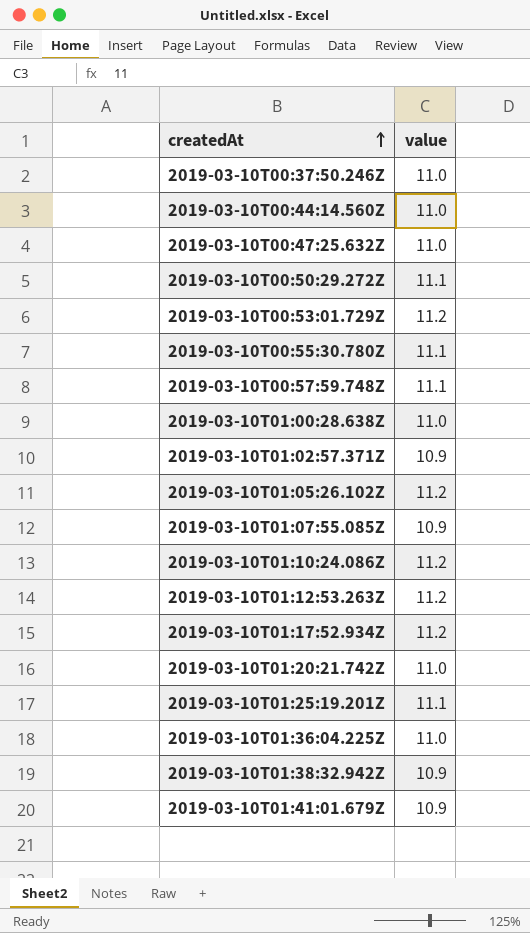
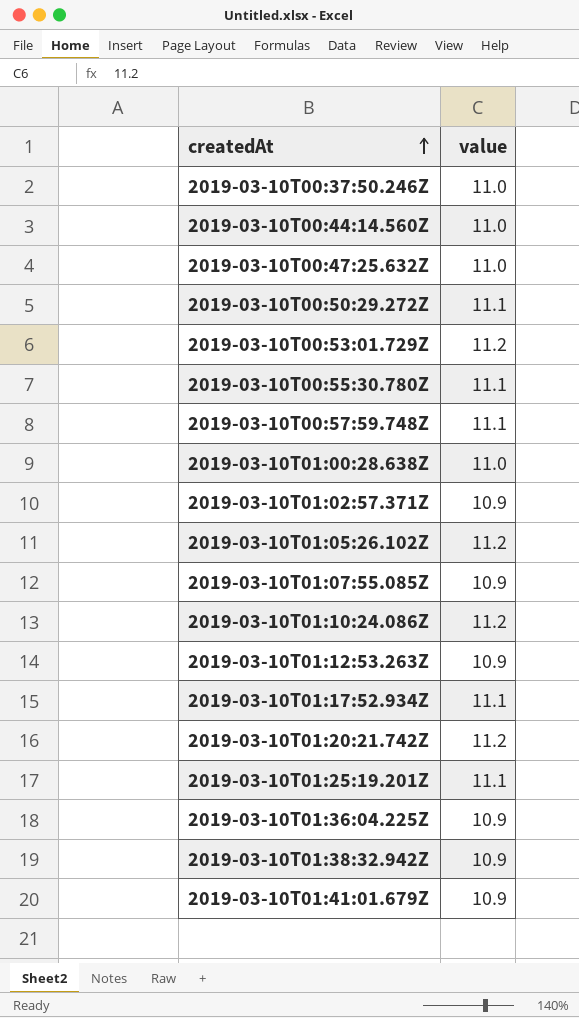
2019-03-10T01:12:53.263Z | value: 11.2 -> 10.9
2019-03-10T01:17:52.934Z | value: 11.2 -> 11.1
2019-03-10T01:20:21.742Z | value: 11.0 -> 11.2
2019-03-10T01:36:04.225Z | value: 11.0 -> 10.9

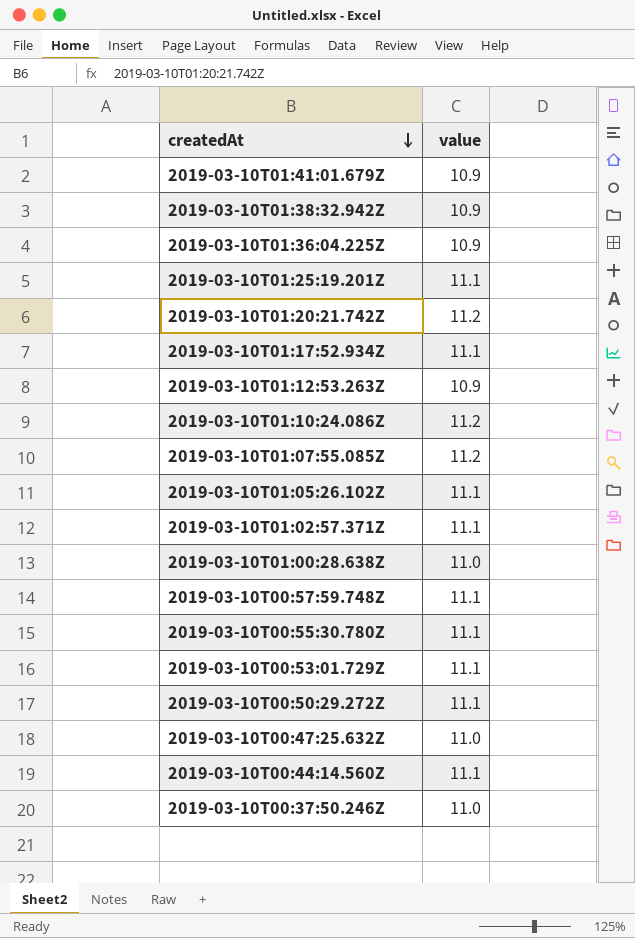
row order: createdAt ascending -> createdAt descending
2019-03-10T01:07:55.085Z | value: 10.9 -> 11.2
2019-03-10T01:05:26.102Z | value: 11.2 -> 11.1
2019-03-10T01:02:57.371Z | value: 10.9 -> 11.1
2019-03-10T00:53:01.729Z | value: 11.2 -> 11.1
2019-03-10T00:44:14.560Z | value: 11.0 -> 11.1

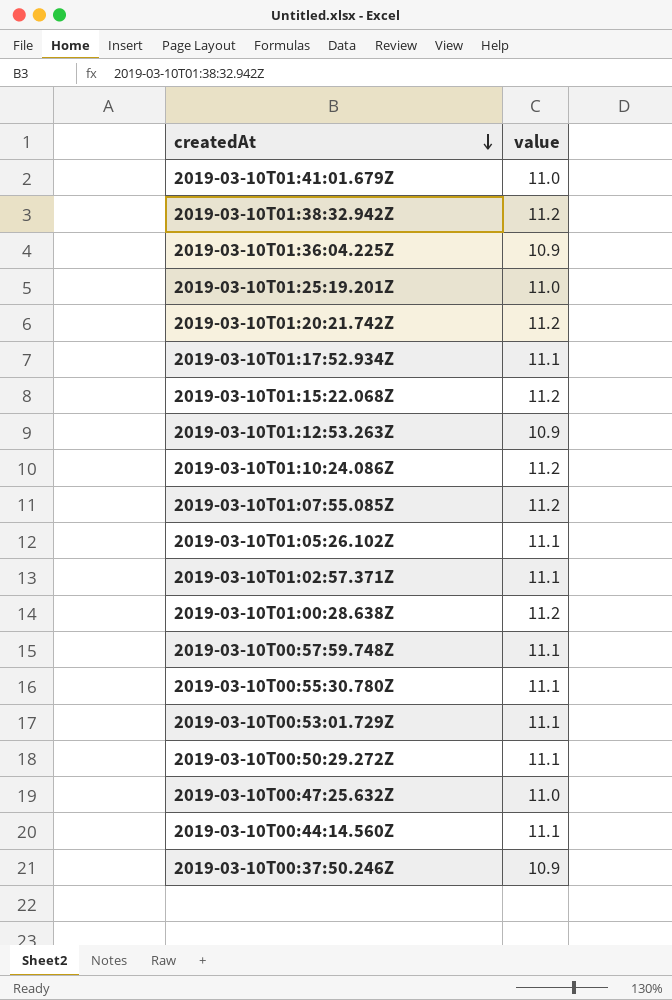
2019-03-10T01:41:01.679Z | value: 10.9 -> 11.0
2019-03-10T01:38:32.942Z | value: 10.9 -> 11.2
2019-03-10T01:25:19.201Z | value: 11.1 -> 11.0
row 2019-03-10T01:15:22.068Z: none -> 11.2
2019-03-10T01:00:28.638Z | value: 11.0 -> 11.2
2019-03-10T00:37:50.246Z | value: 11.0 -> 10.9

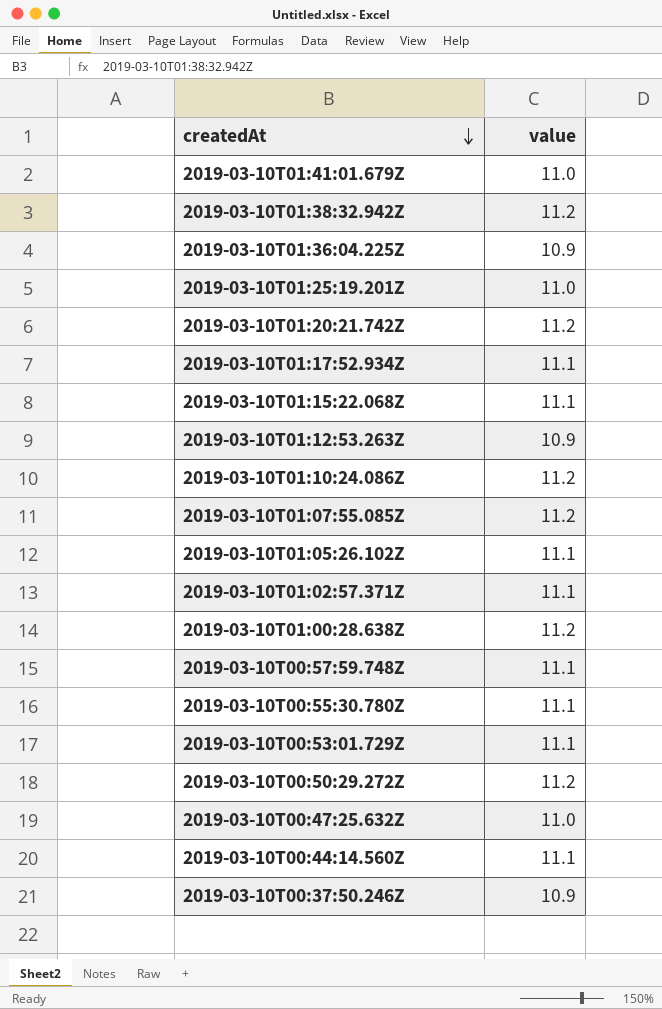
2019-03-10T01:15:22.068Z | value: 11.2 -> 11.1
2019-03-10T00:50:29.272Z | value: 11.1 -> 11.2

